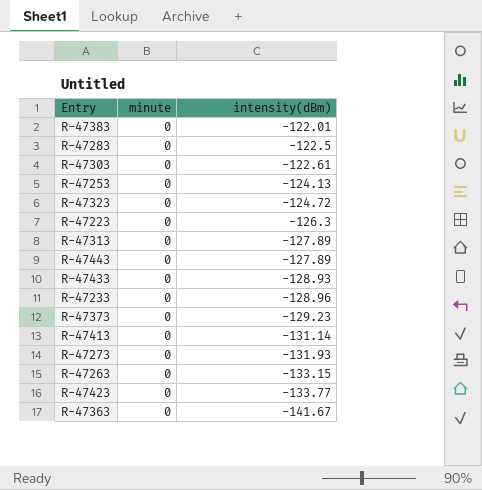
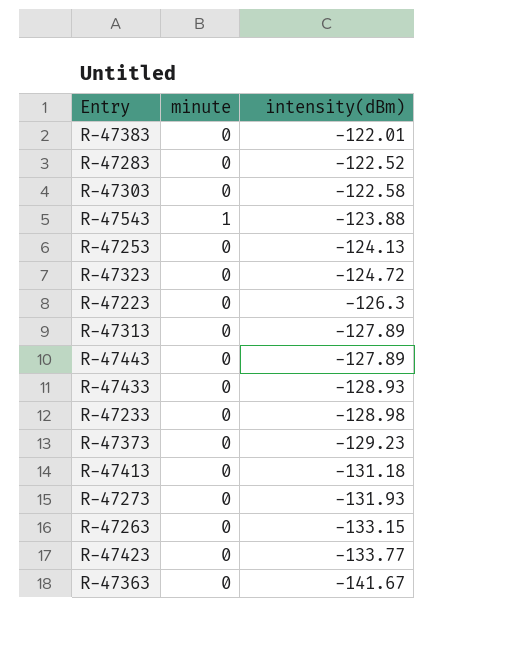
R-47283 | intensity(dBm): -122.5 -> -122.52
R-47303 | intensity(dBm): -122.61 -> -122.58
row R-47543: none -> 1 | -123.88
R-47233 | intensity(dBm): -128.96 -> -128.98
R-47413 | intensity(dBm): -131.14 -> -131.18

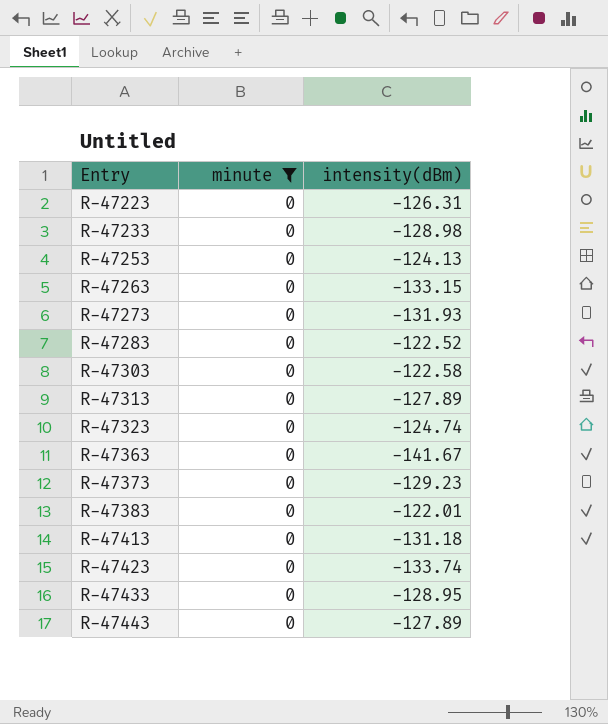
filter: none -> minute = 0
row order: intensity(dBm) descending -> Entry ascending
R-47223 | intensity(dBm): -126.3 -> -126.31
R-47323 | intensity(dBm): -124.72 -> -124.74
R-47423 | intensity(dBm): -133.77 -> -133.74
R-47433 | intensity(dBm): -128.93 -> -128.95

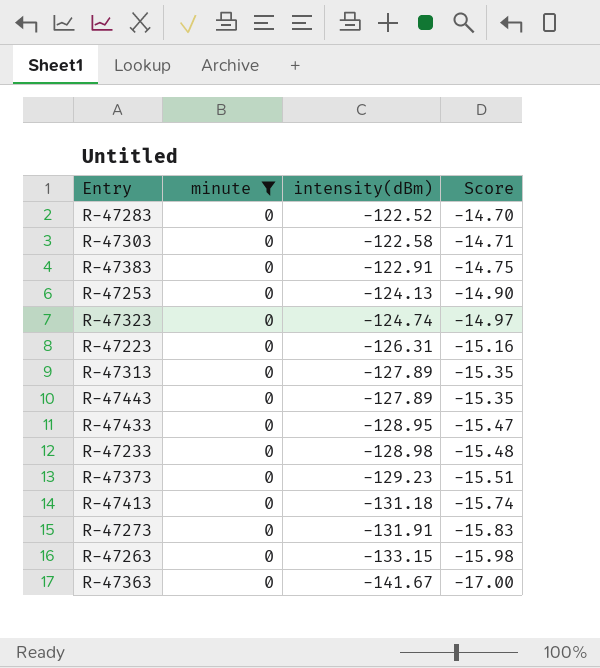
row order: Entry ascending -> intensity(dBm) descending
column Score | formula: none -> [intensity(dBm)] * 0.12
row R-47423: 0 | -133.74 -> none
R-47383 | intensity(dBm): -122.01 -> -122.91
R-47273 | intensity(dBm): -131.93 -> -131.91

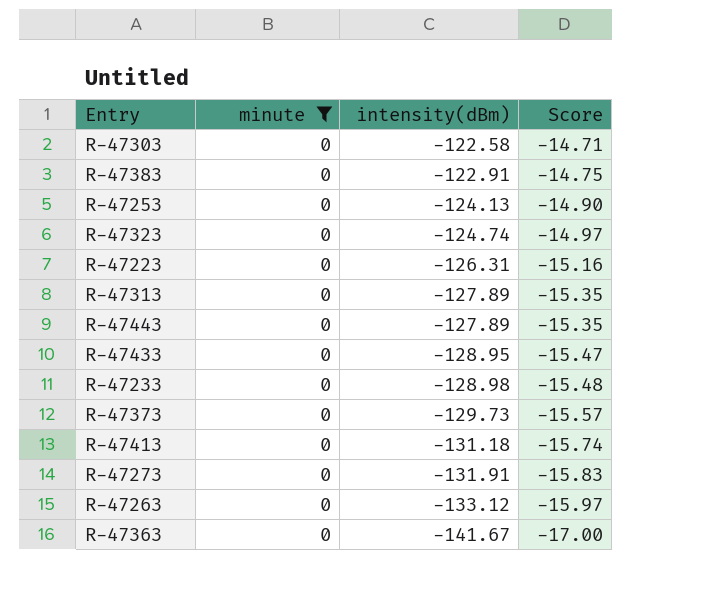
row R-47283: 0 | -122.52 | -14.70 -> none
R-47373 | intensity(dBm): -129.23 -> -129.73
R-47373 | Score: -15.51 -> -15.57
R-47263 | intensity(dBm): -133.15 -> -133.12
R-47263 | Score: -15.98 -> -15.97

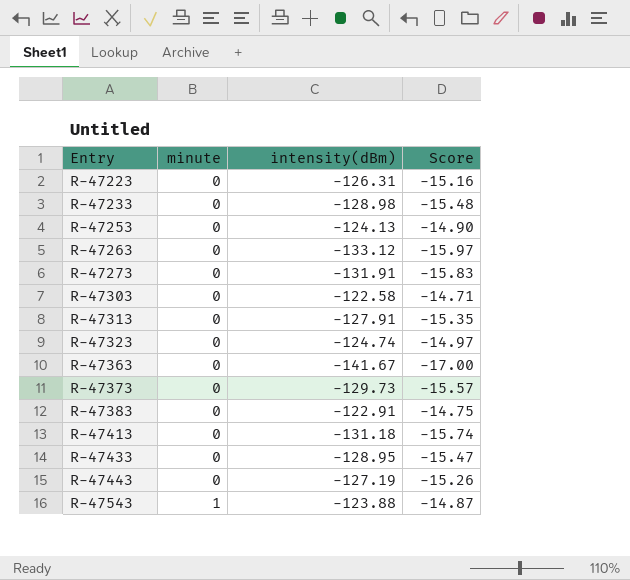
filter: minute = 0 -> none
row order: intensity(dBm) descending -> Entry ascending
R-47313 | intensity(dBm): -127.89 -> -127.91
R-47443 | intensity(dBm): -127.89 -> -127.19
R-47443 | Score: -15.35 -> -15.26

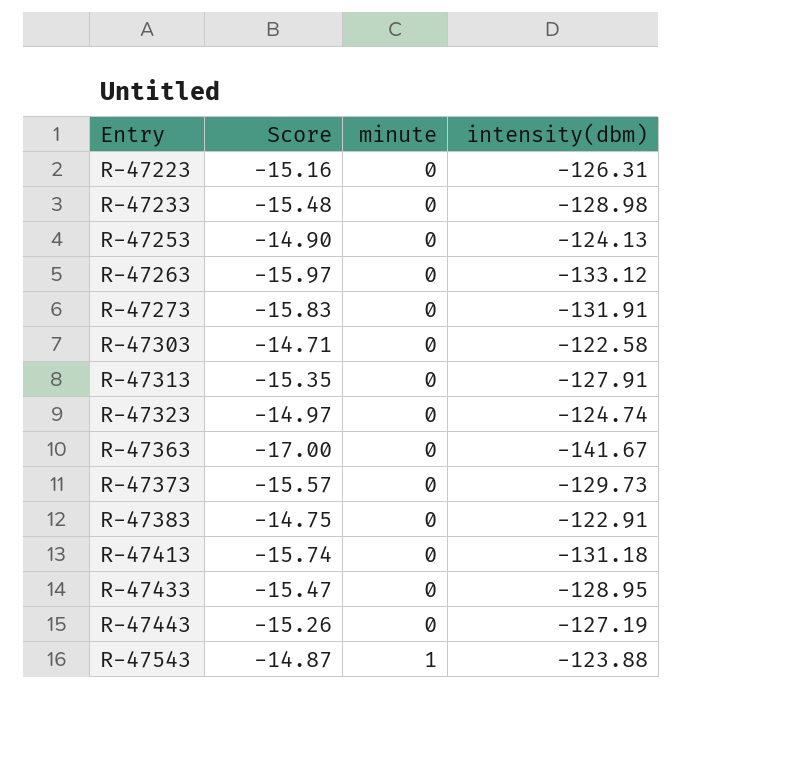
column Score | position: 4 -> 2
column name: intensity(dBm) -> intensity(dbm)

